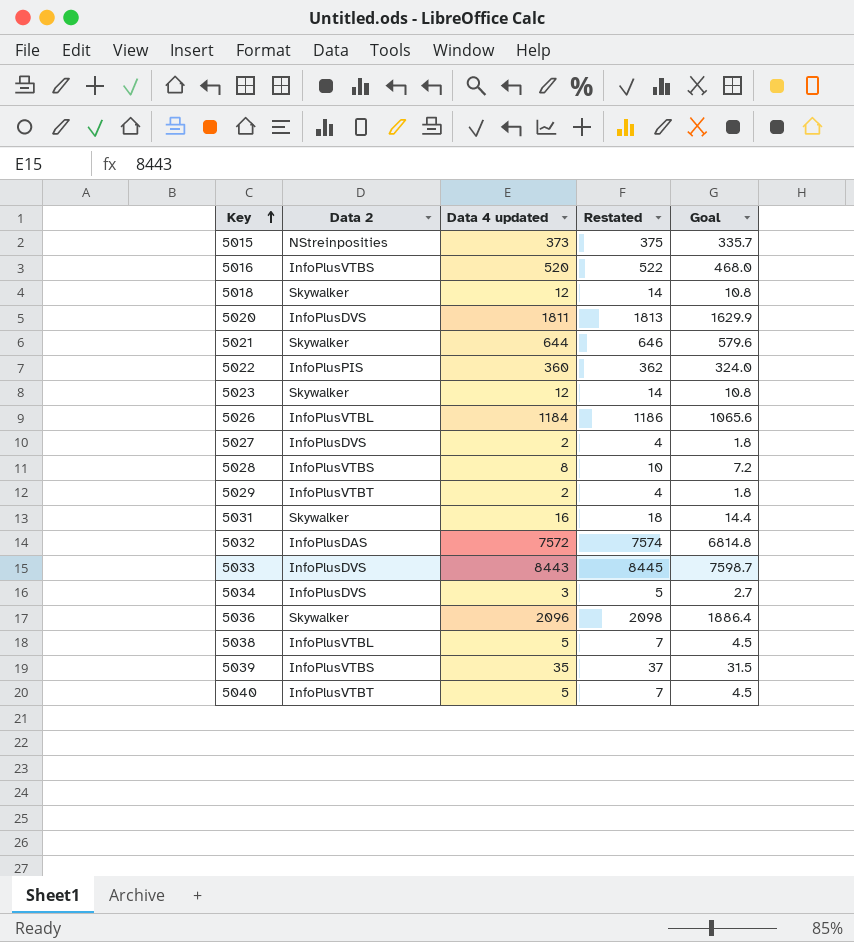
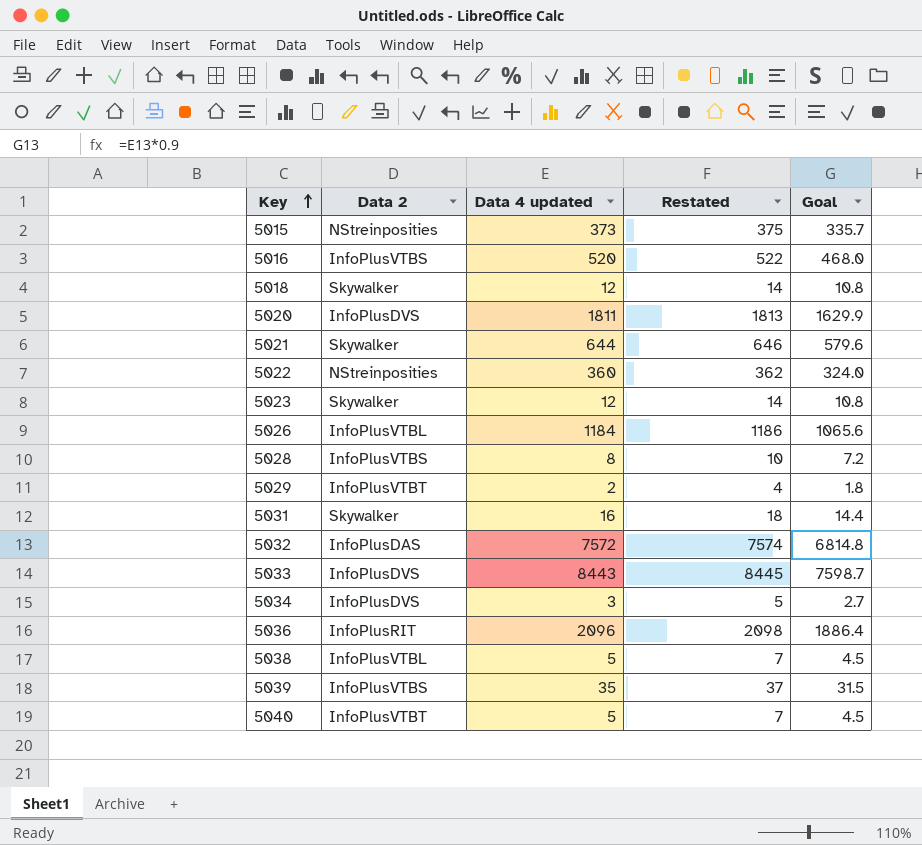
row 5027: InfoPlusDVS | 2 | 4 | 1.8 -> none
5022 | Data 2: InfoPlusPIS -> NStreinposities
5036 | Data 2: Skywalker -> InfoPlusRIT

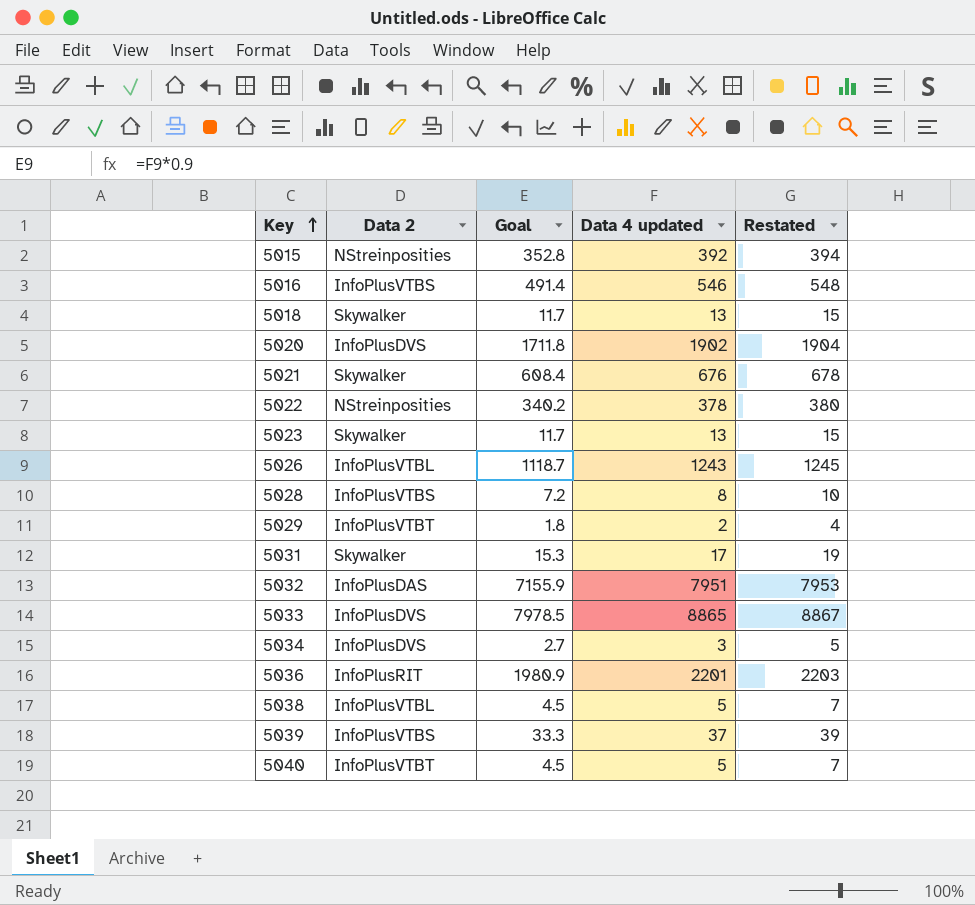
column Goal | position: 5 -> 3
5015 | Goal: 335.7 -> 352.8
5015 | Data 4 updated: 373 -> 392
5015 | Restated: 375 -> 394
5016 | Goal: 468.0 -> 491.4
5016 | Data 4 updated: 520 -> 546
5016 | Restated: 522 -> 548
5018 | Goal: 10.8 -> 11.7
5018 | Data 4 updated: 12 -> 13
5018 | Restated: 14 -> 15
5020 | Goal: 1629.9 -> 1711.8
5020 | Data 4 updated: 1811 -> 1902
5020 | Restated: 1813 -> 1904
5021 | Goal: 579.6 -> 608.4
5021 | Data 4 updated: 644 -> 676
5021 | Restated: 646 -> 678
5022 | Goal: 324.0 -> 340.2
5022 | Data 4 updated: 360 -> 378
5022 | Restated: 362 -> 380
5023 | Goal: 10.8 -> 11.7
5023 | Data 4 updated: 12 -> 13
5023 | Restated: 14 -> 15
5026 | Goal: 1065.6 -> 1118.7
5026 | Data 4 updated: 1184 -> 1243
5026 | Restated: 1186 -> 1245
5031 | Goal: 14.4 -> 15.3
5031 | Data 4 updated: 16 -> 17
5031 | Restated: 18 -> 19
5032 | Goal: 6814.8 -> 7155.9
5032 | Data 4 updated: 7572 -> 7951
5032 | Restated: 7574 -> 7953
5033 | Goal: 7598.7 -> 7978.5
5033 | Data 4 updated: 8443 -> 8865
5033 | Restated: 8445 -> 8867
5036 | Goal: 1886.4 -> 1980.9
5036 | Data 4 updated: 2096 -> 2201
5036 | Restated: 2098 -> 2203
5039 | Goal: 31.5 -> 33.3
5039 | Data 4 updated: 35 -> 37
5039 | Restated: 37 -> 39

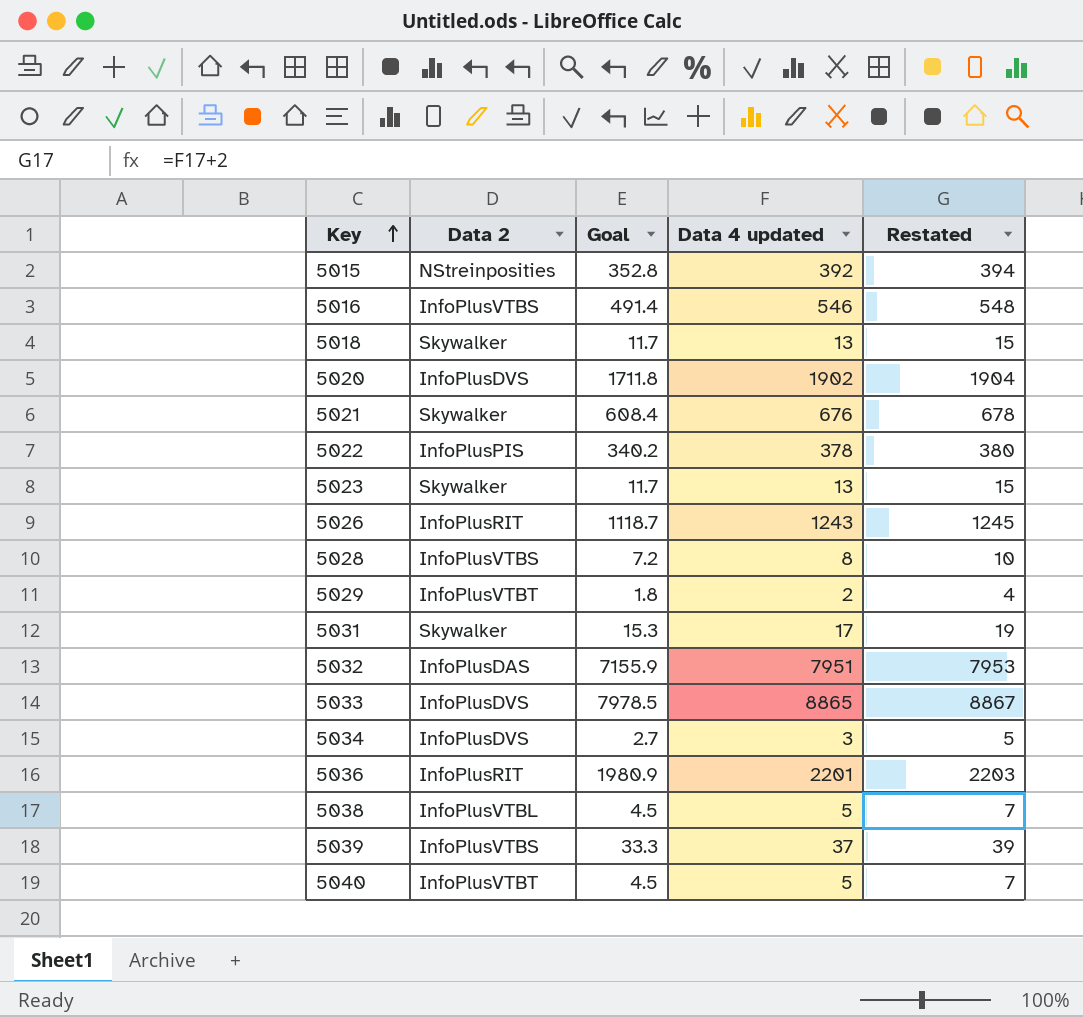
5022 | Data 2: NStreinposities -> InfoPlusPIS
5026 | Data 2: InfoPlusVTBL -> InfoPlusRIT

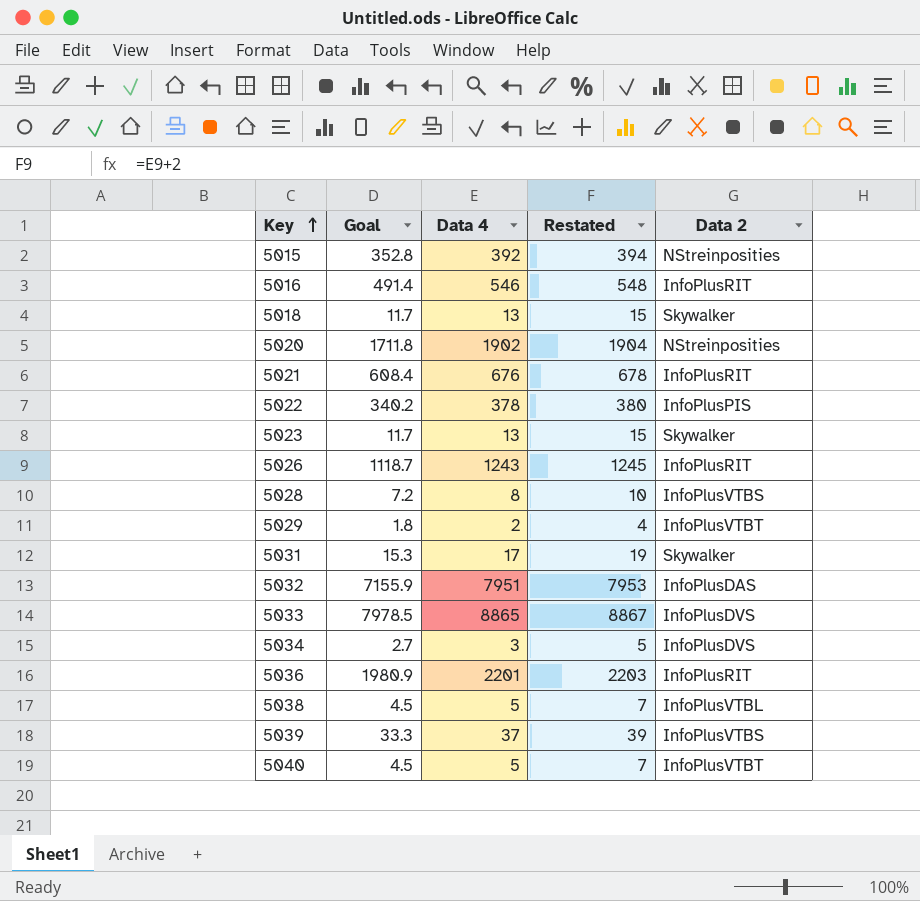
column name: Data 4 updated -> Data 4
column Data 2 | position: 2 -> 5
5016 | Data 2: InfoPlusVTBS -> InfoPlusRIT
5020 | Data 2: InfoPlusDVS -> NStreinposities
5021 | Data 2: Skywalker -> InfoPlusRIT

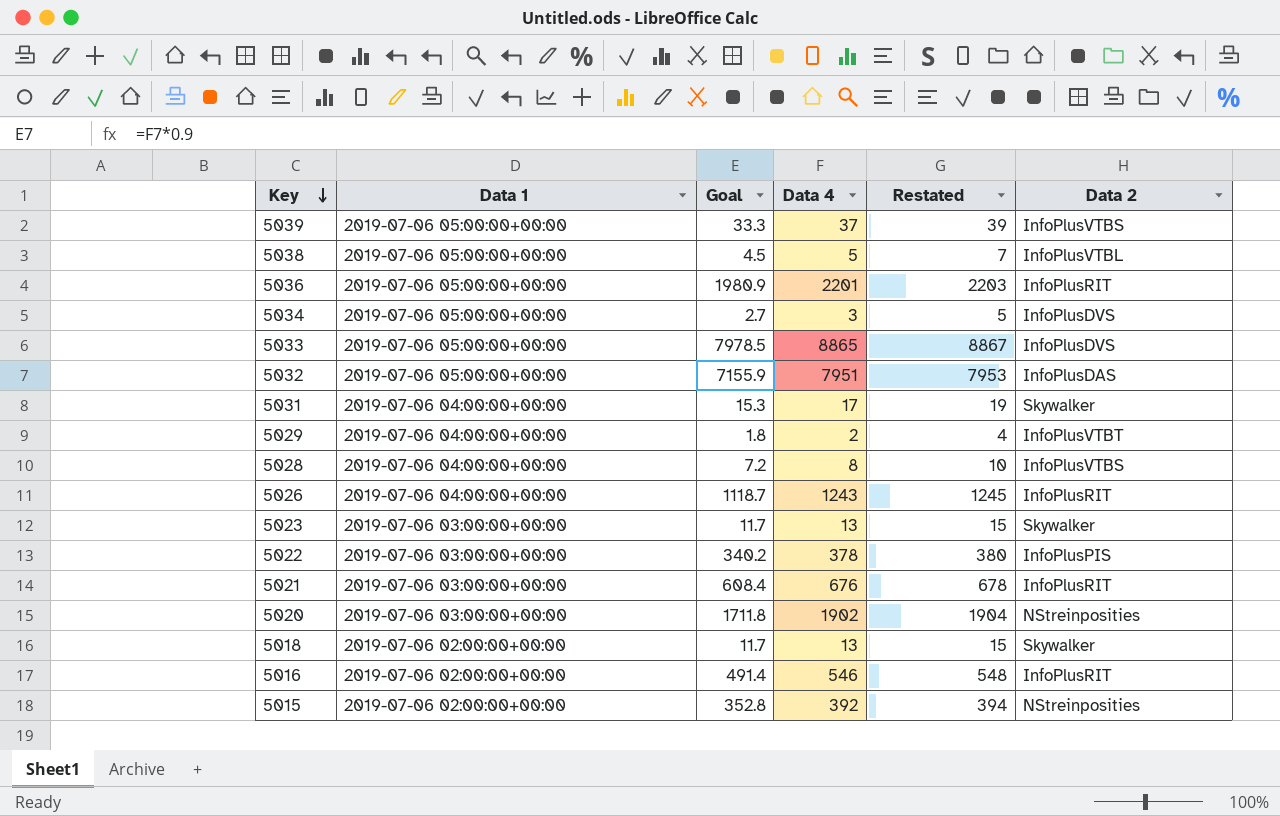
row order: Key ascending -> Key descending
column Data 1 | position: none -> 2
row 5040: 4.5 | 5 | 7 | InfoPlusVTBT -> none

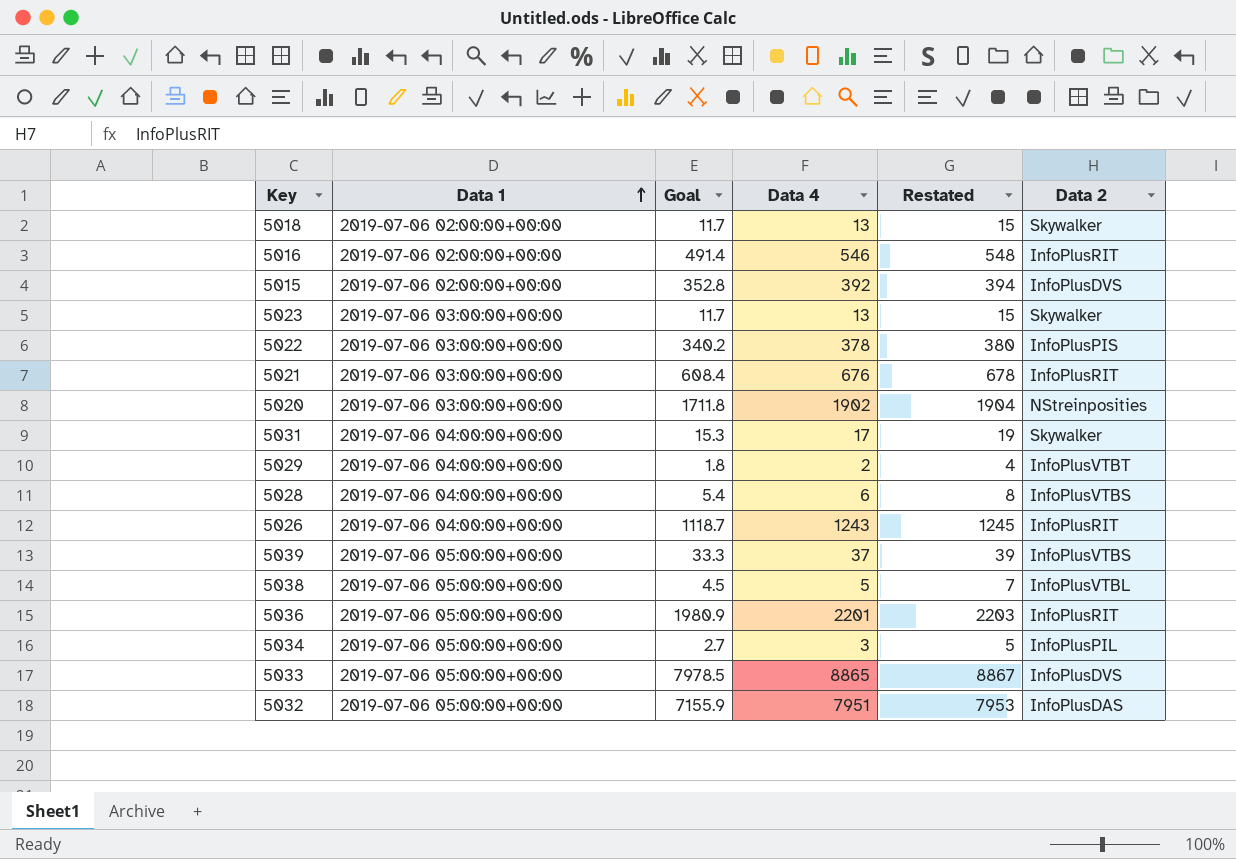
row order: Key descending -> Data 1 ascending
5015 | Data 2: NStreinposities -> InfoPlusDVS
5028 | Goal: 7.2 -> 5.4
5028 | Data 4: 8 -> 6
5028 | Restated: 10 -> 8
5034 | Data 2: InfoPlusDVS -> InfoPlusPIL

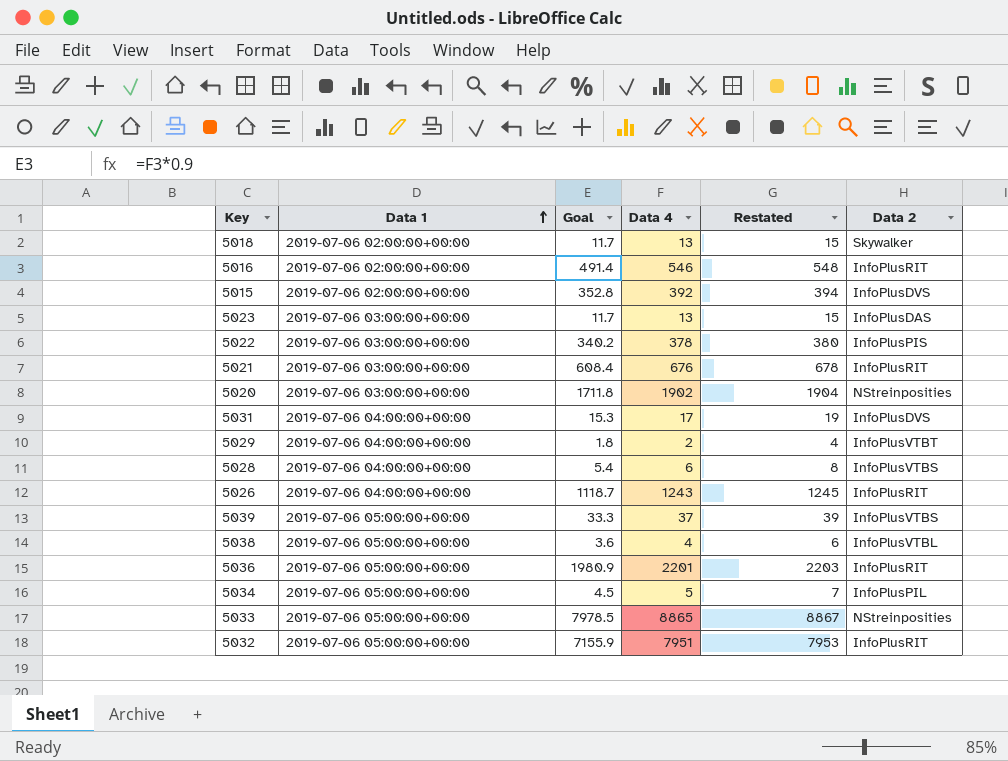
5023 | Data 2: Skywalker -> InfoPlusDAS
5031 | Data 2: Skywalker -> InfoPlusDVS
5038 | Goal: 4.5 -> 3.6
5038 | Data 4: 5 -> 4
5038 | Restated: 7 -> 6
5034 | Goal: 2.7 -> 4.5
5034 | Data 4: 3 -> 5
5034 | Restated: 5 -> 7
5033 | Data 2: InfoPlusDVS -> NStreinposities
5032 | Data 2: InfoPlusDAS -> InfoPlusRIT

